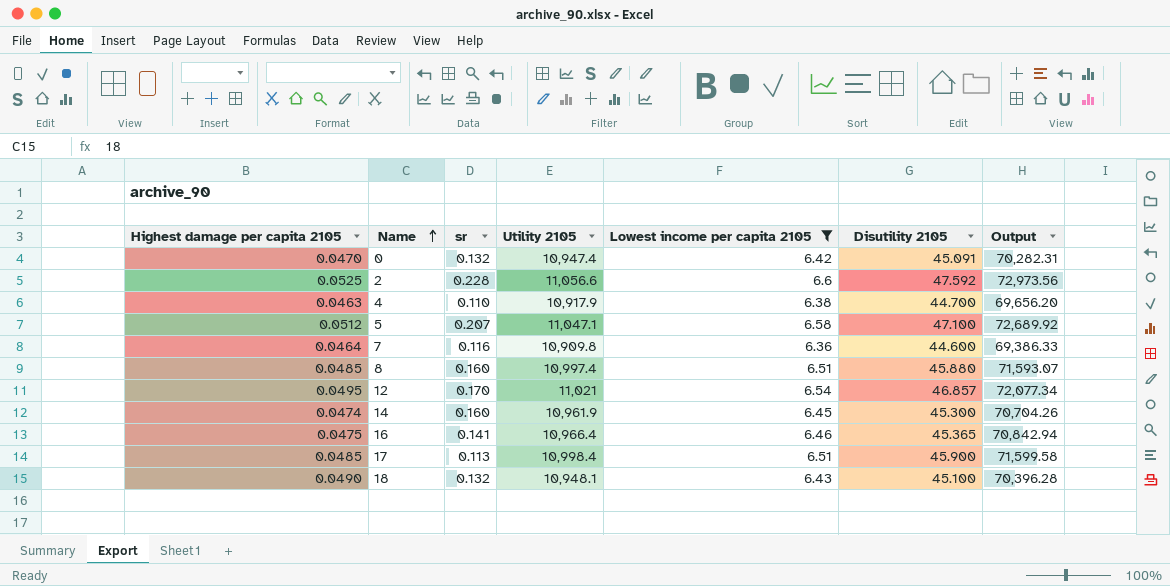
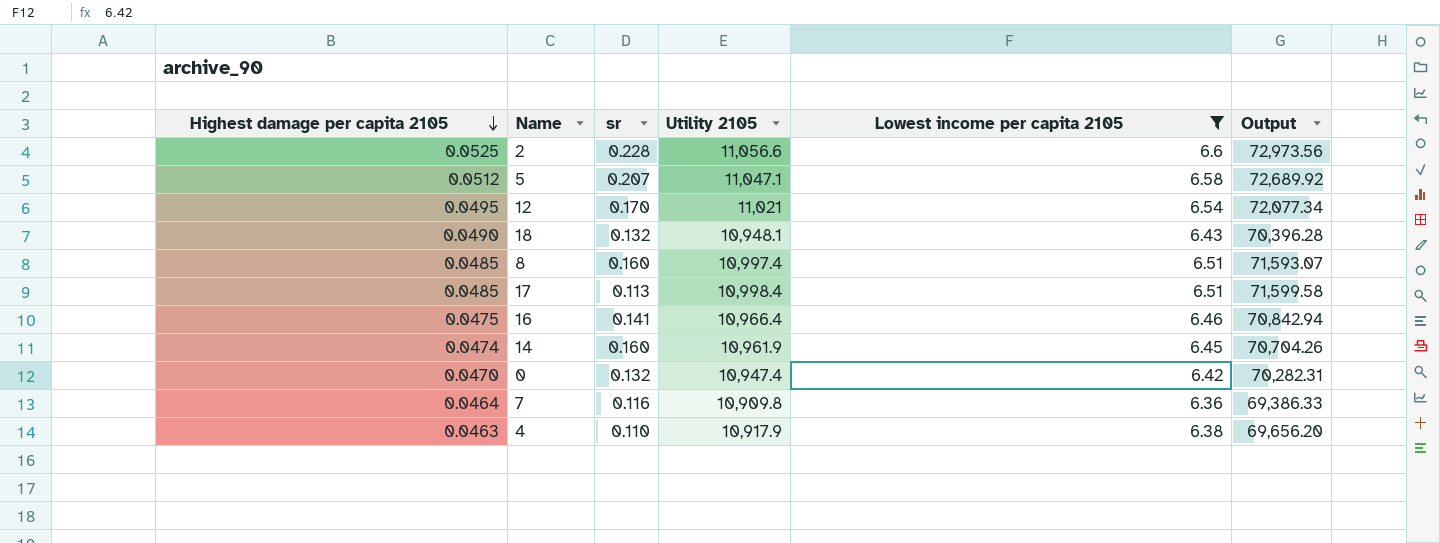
row order: Name ascending -> Highest damage per capita 2105 descending
column Disutility 2105 | position: 6 -> none

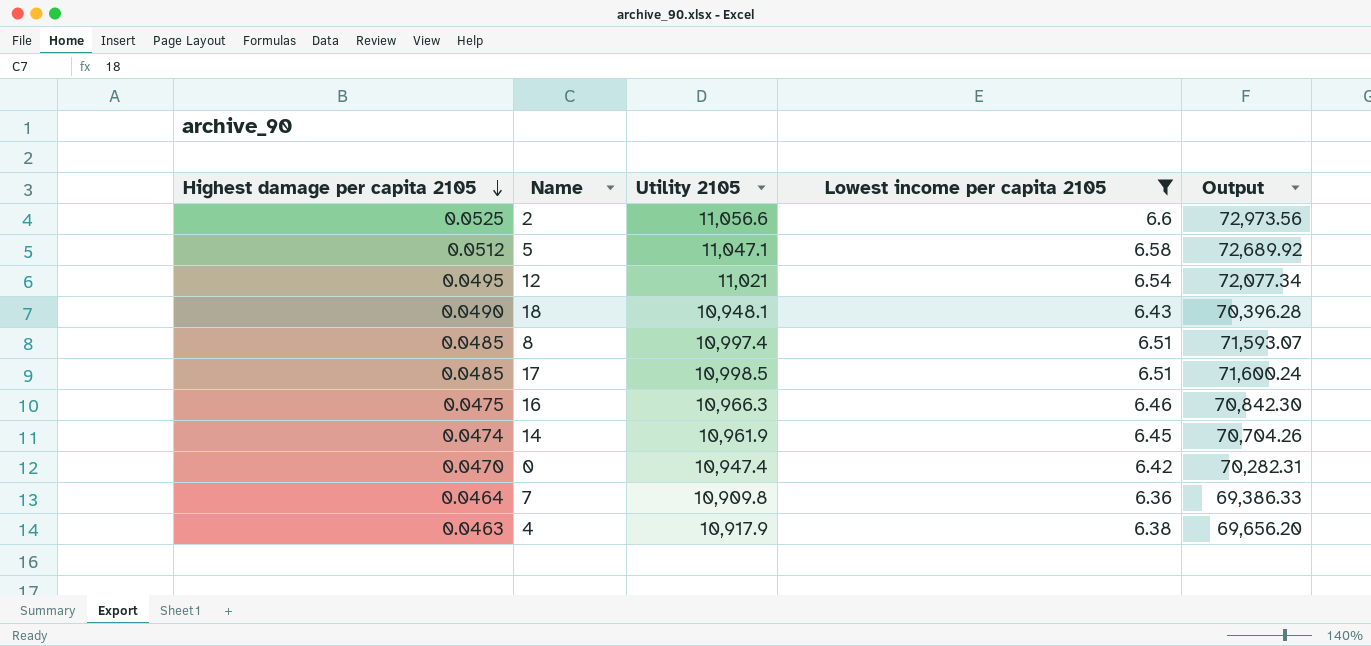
column sr | position: 3 -> none
17 | Utility 2105: 10,998.4 -> 10,998.5
17 | Output: 71,599.58 -> 71,600.24
16 | Utility 2105: 10,966.4 -> 10,966.3
16 | Output: 70,842.94 -> 70,842.30

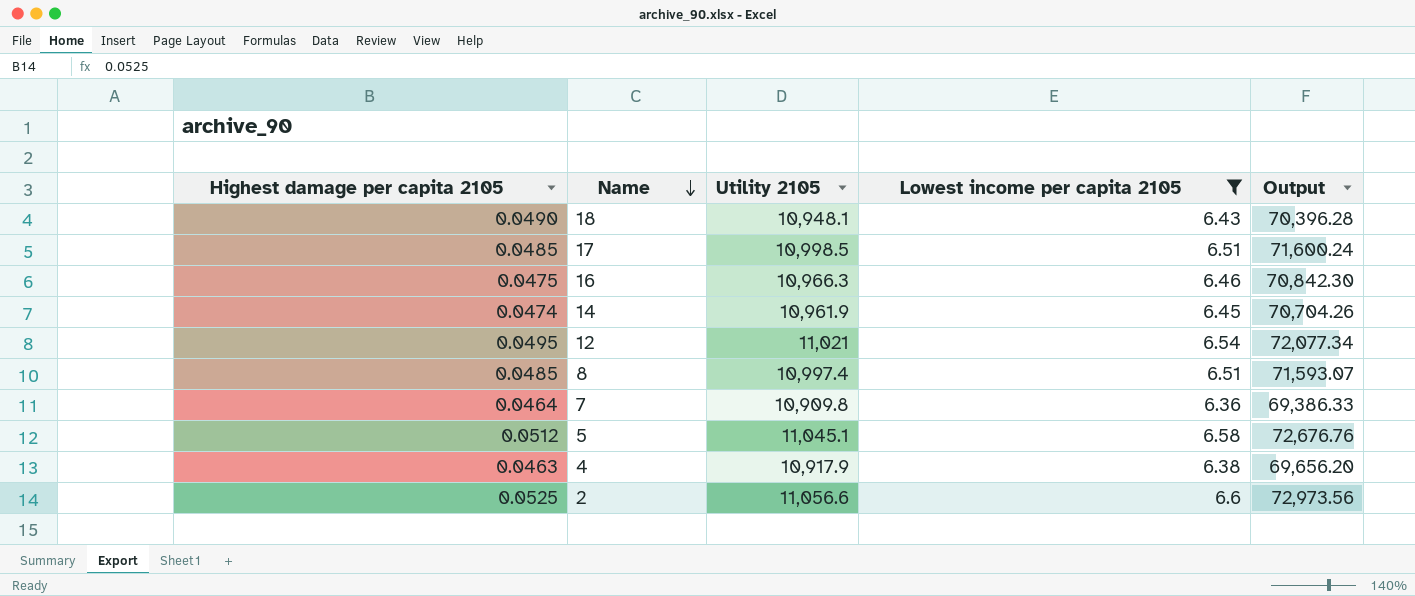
row order: Highest damage per capita 2105 descending -> Name descending
row 0: 0.0470 | 10,947.4 | 6.42 | 70,282.31 -> none
5 | Utility 2105: 11,047.1 -> 11,045.1
5 | Output: 72,689.92 -> 72,676.76

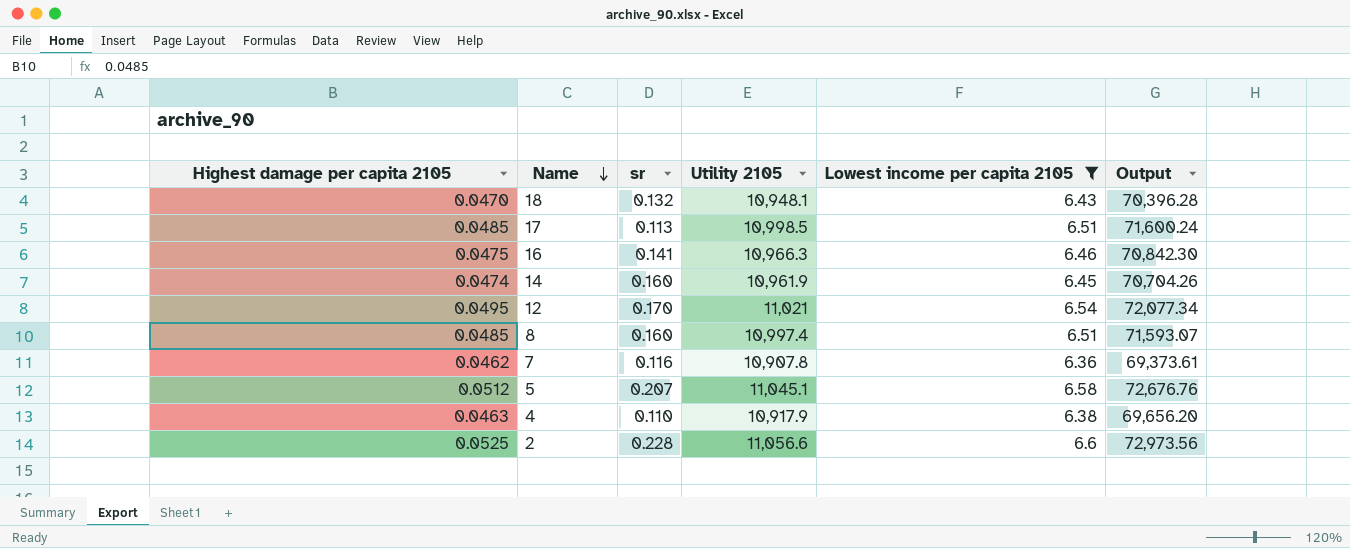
column sr | position: none -> 3
18 | Highest damage per capita 2105: 0.0490 -> 0.0470
7 | Highest damage per capita 2105: 0.0464 -> 0.0462
7 | Utility 2105: 10,909.8 -> 10,907.8
7 | Output: 69,386.33 -> 69,373.61

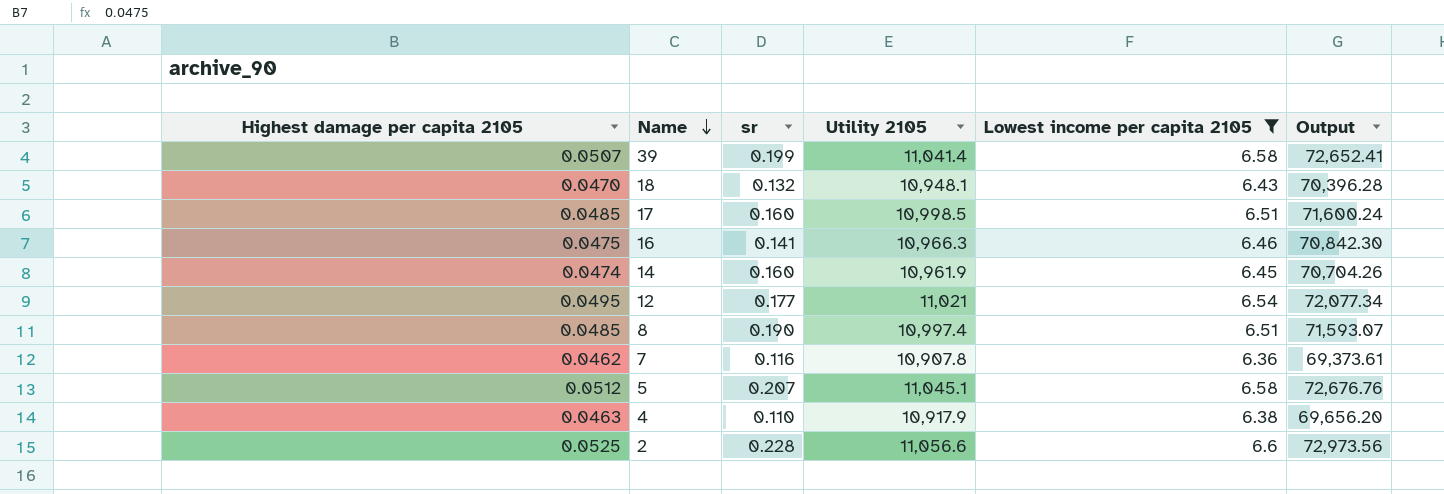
row 39: none -> 0.0507 | 0.199 | 11,041.4 | 6.58 | 72,652.41
17 | sr: 0.113 -> 0.160
12 | sr: 0.170 -> 0.177
8 | sr: 0.160 -> 0.190

